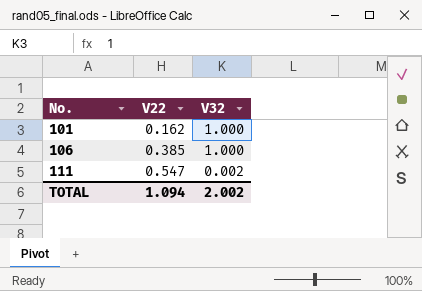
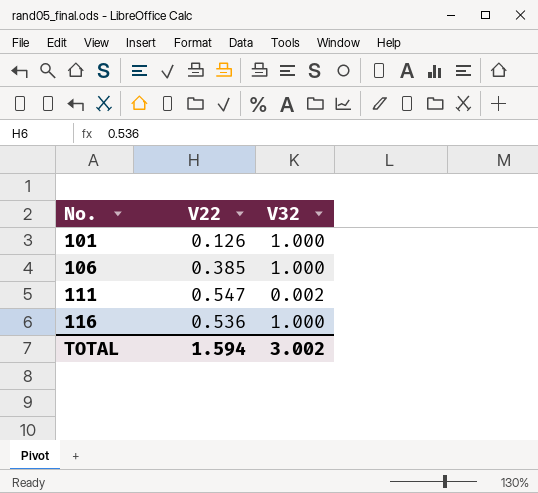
101 | V22: 0.162 -> 0.126
row 116: none -> 0.536 | 1.000
TOTAL | V22: 1.094 -> 1.594
TOTAL | V32: 2.002 -> 3.002

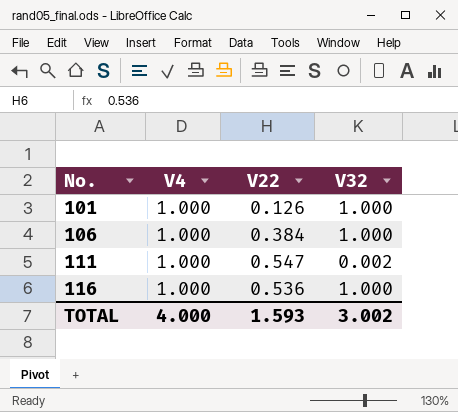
column V4 | position: none -> 2
106 | V22: 0.385 -> 0.384
TOTAL | V22: 1.594 -> 1.593

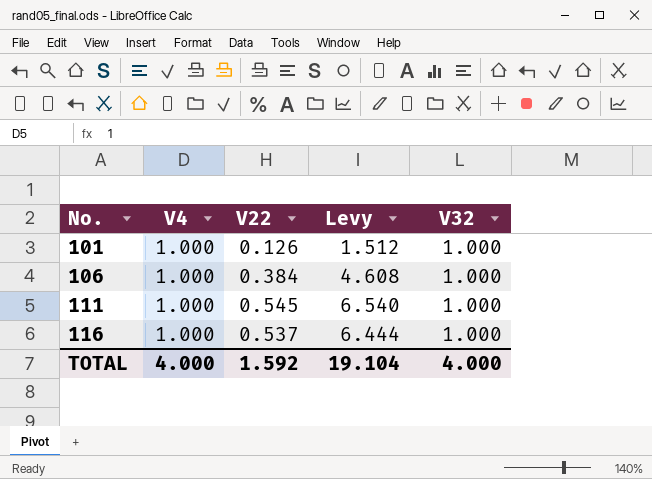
column Levy | formula: none -> [V22] * 12
111 | V22: 0.547 -> 0.545
111 | V32: 0.002 -> 1.000
116 | V22: 0.536 -> 0.537
TOTAL | V22: 1.593 -> 1.592
TOTAL | V32: 3.002 -> 4.000

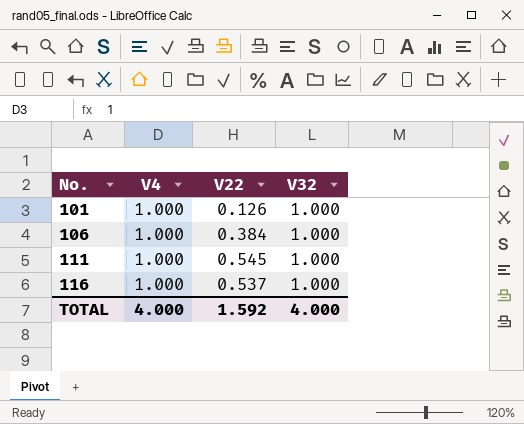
column Levy | formula: [V22] * 12 -> none

